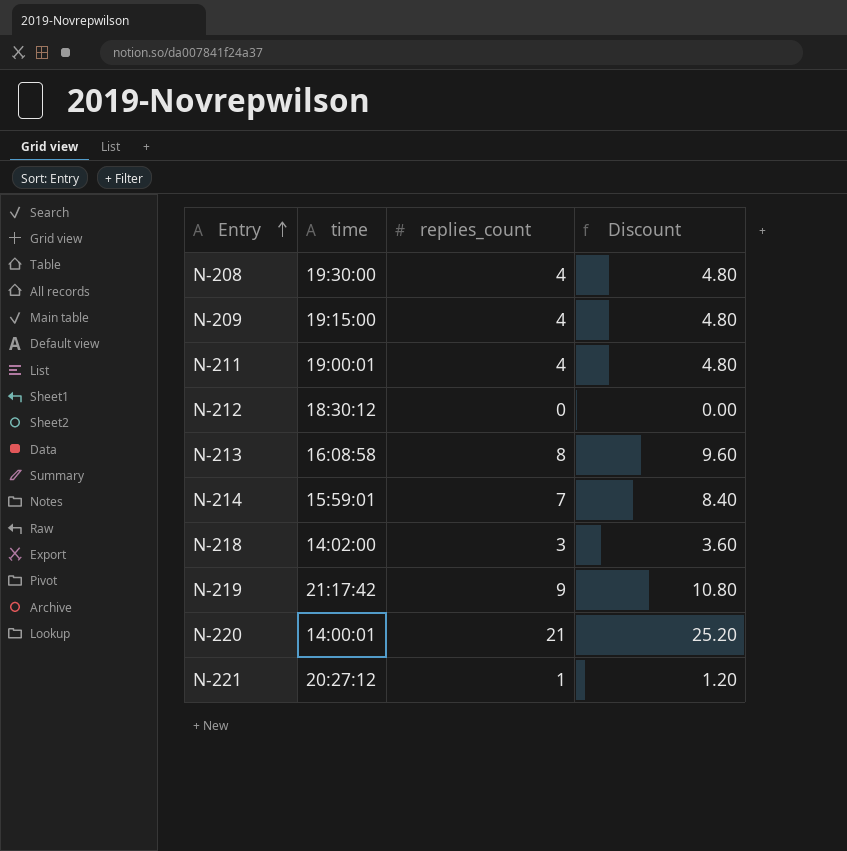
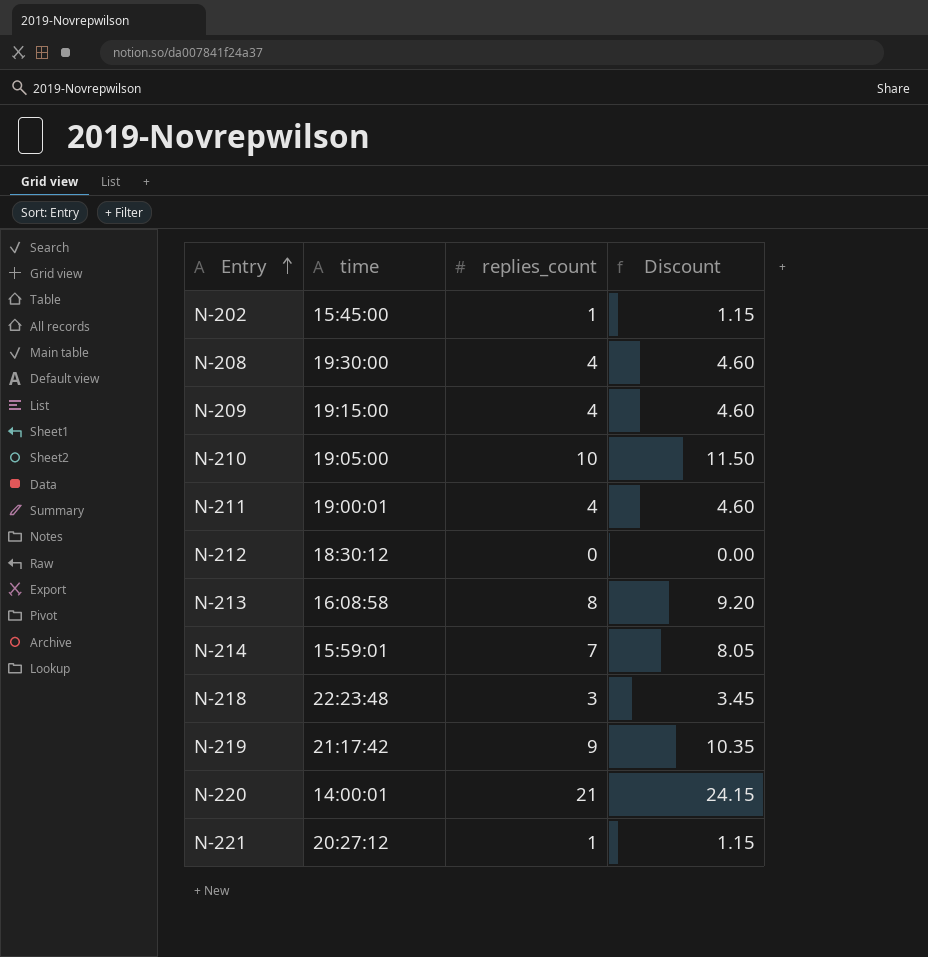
column Discount | formula: [replies_count] * 1.2 -> [replies_count] * 1.15
row N-202: none -> 15:45:00 | 1 | 1.15
row N-210: none -> 19:05:00 | 10 | 11.50
N-218 | time: 14:02:00 -> 22:23:48

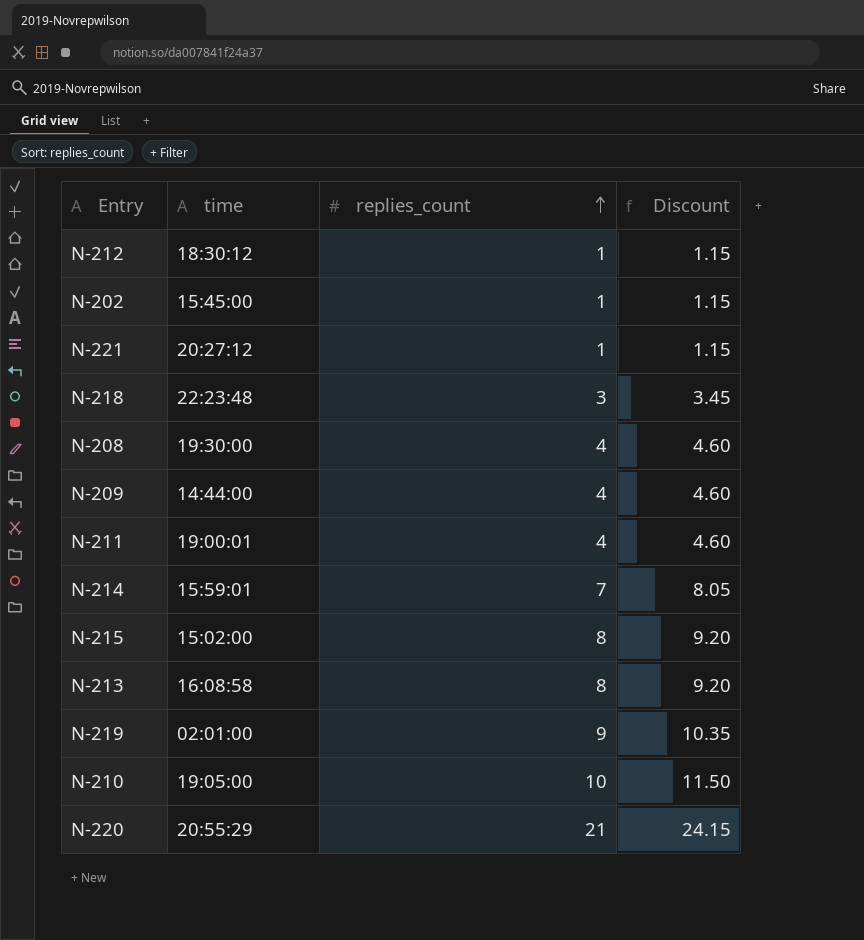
row order: Entry ascending -> replies_count ascending
N-212 | replies_count: 0 -> 1
N-212 | Discount: 0.00 -> 1.15
N-209 | time: 19:15:00 -> 14:44:00
row N-215: none -> 15:02:00 | 8 | 9.20
N-219 | time: 21:17:42 -> 02:01:00
N-220 | time: 14:00:01 -> 20:55:29

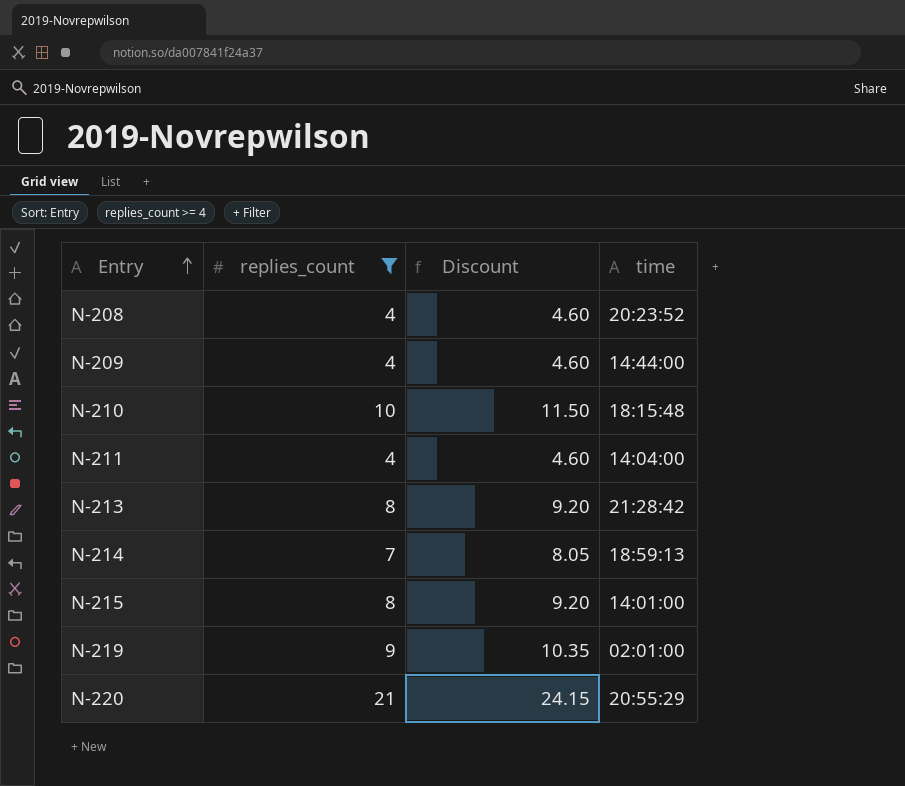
filter: none -> replies_count >= 4
row order: replies_count ascending -> Entry ascending
column time | position: 2 -> 4
N-208 | time: 19:30:00 -> 20:23:52
N-210 | time: 19:05:00 -> 18:15:48
N-211 | time: 19:00:01 -> 14:04:00
N-213 | time: 16:08:58 -> 21:28:42
N-214 | time: 15:59:01 -> 18:59:13
N-215 | time: 15:02:00 -> 14:01:00

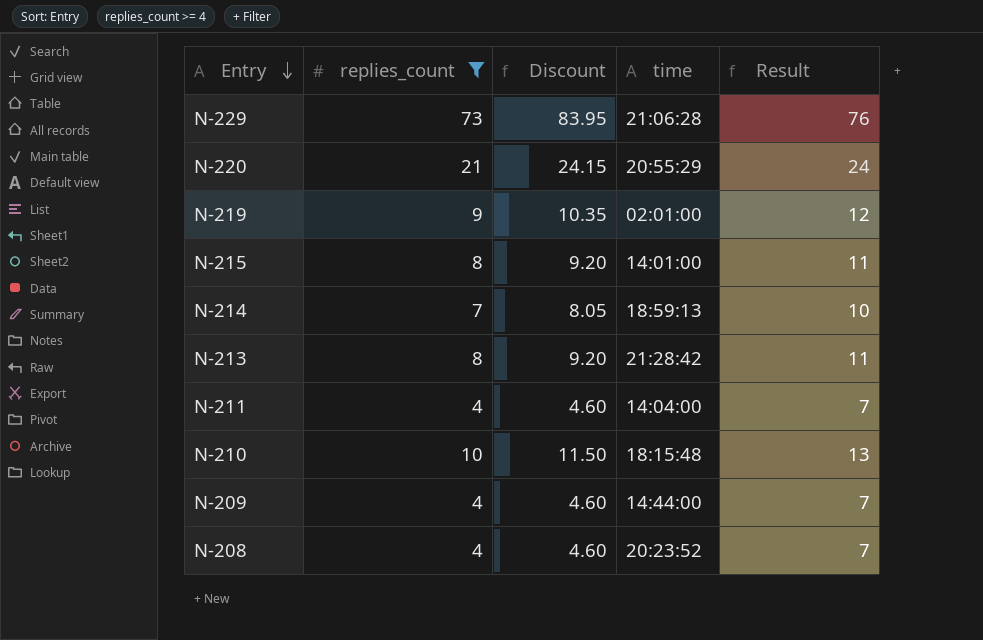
row order: Entry ascending -> Entry descending
column Result | formula: none -> [replies_count] + 3
row N-229: none -> 73 | 83.95 | 21:06:28 | 76

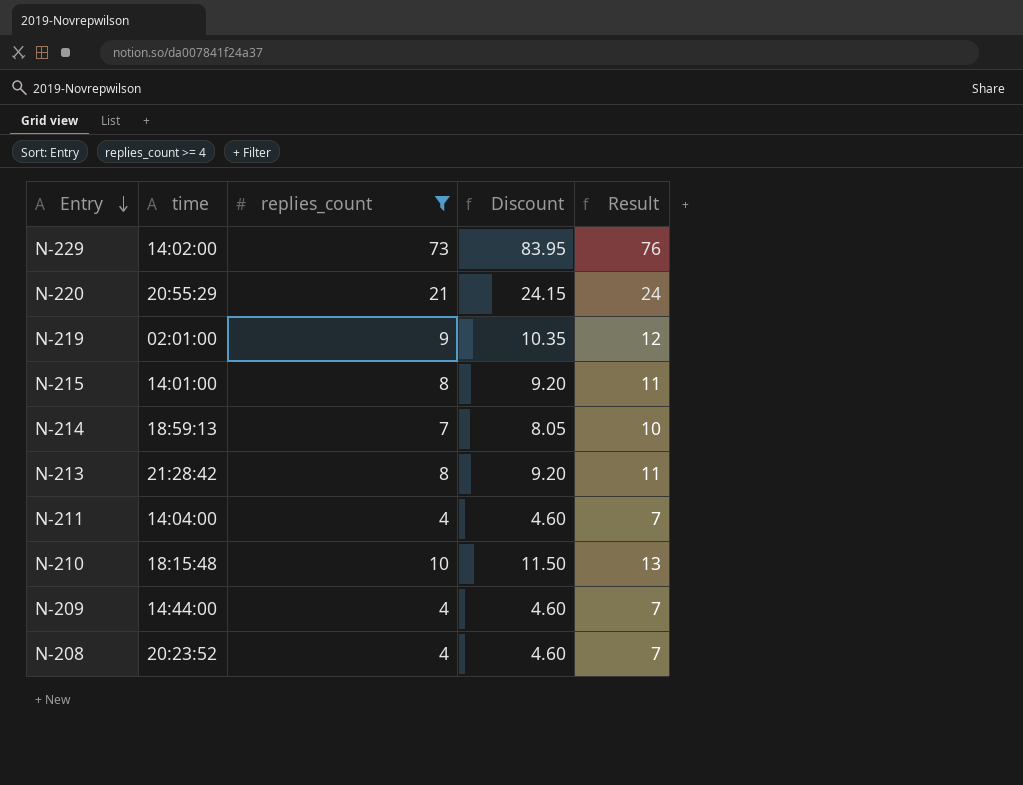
column time | position: 4 -> 2
N-229 | time: 21:06:28 -> 14:02:00

